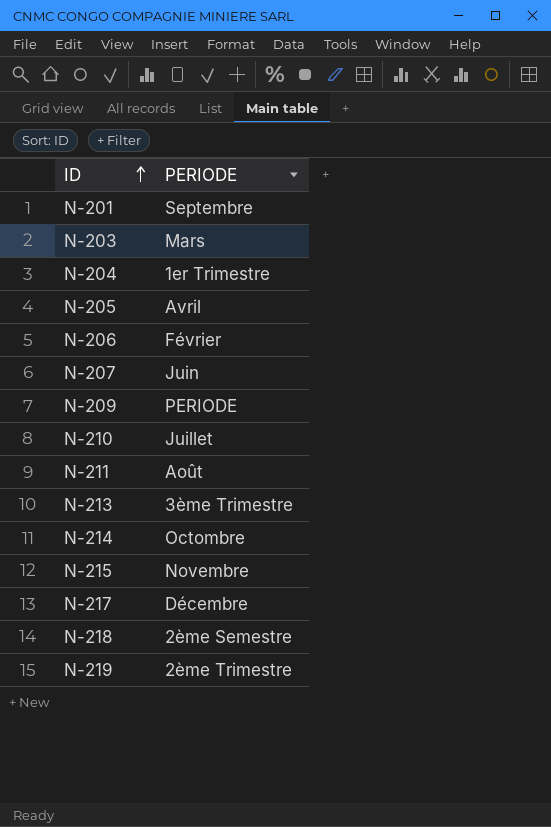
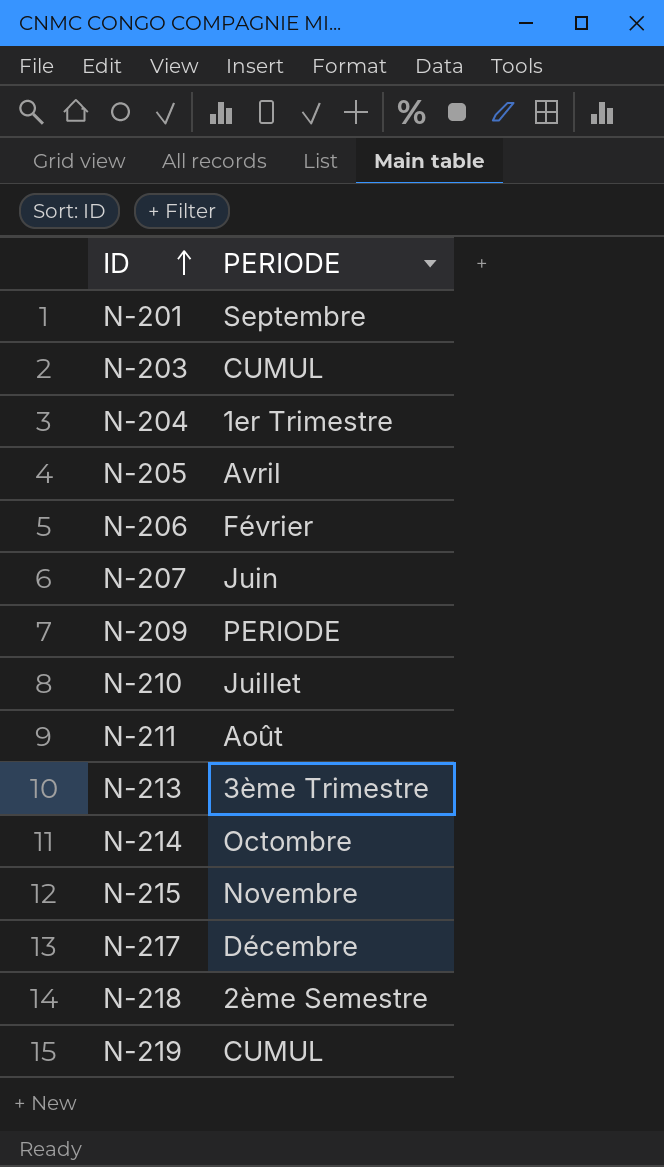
N-203 | PERIODE: Mars -> CUMUL
N-219 | PERIODE: 2ème Trimestre -> CUMUL

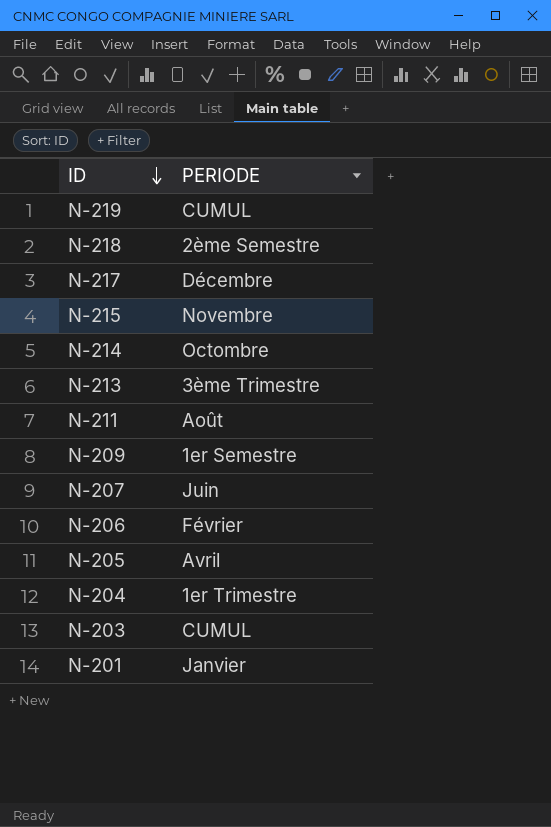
row order: ID ascending -> ID descending
row N-210: Juillet -> none
N-209 | PERIODE: PERIODE -> 1er Semestre
N-201 | PERIODE: Septembre -> Janvier

